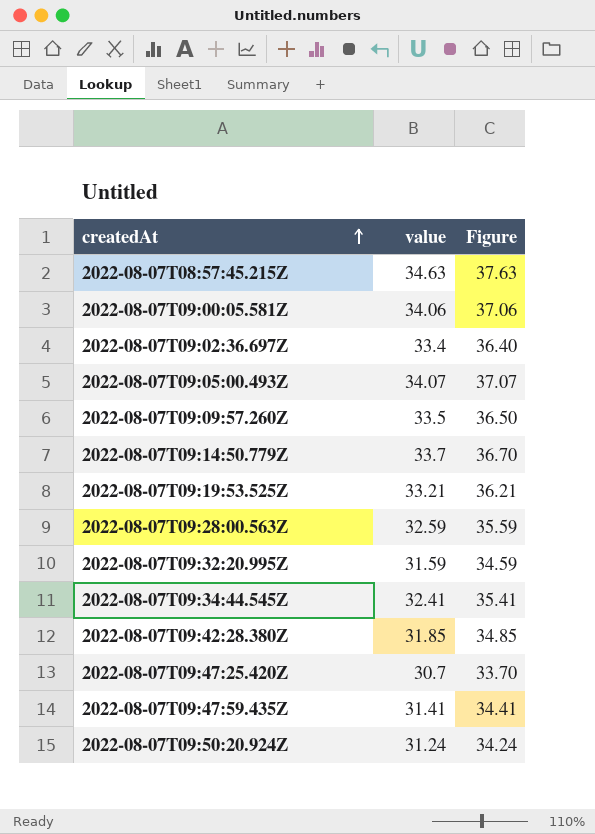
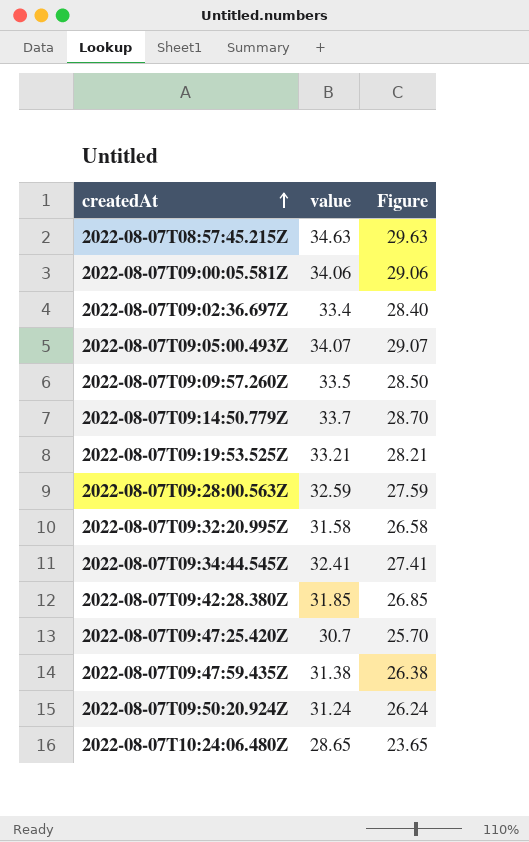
column Figure | formula: [value] + 3 -> [value] - 5
2022-08-07T09:32:20.995Z | value: 31.59 -> 31.58
2022-08-07T09:47:59.435Z | value: 31.41 -> 31.38
row 2022-08-07T10:24:06.480Z: none -> 28.65 | 23.65

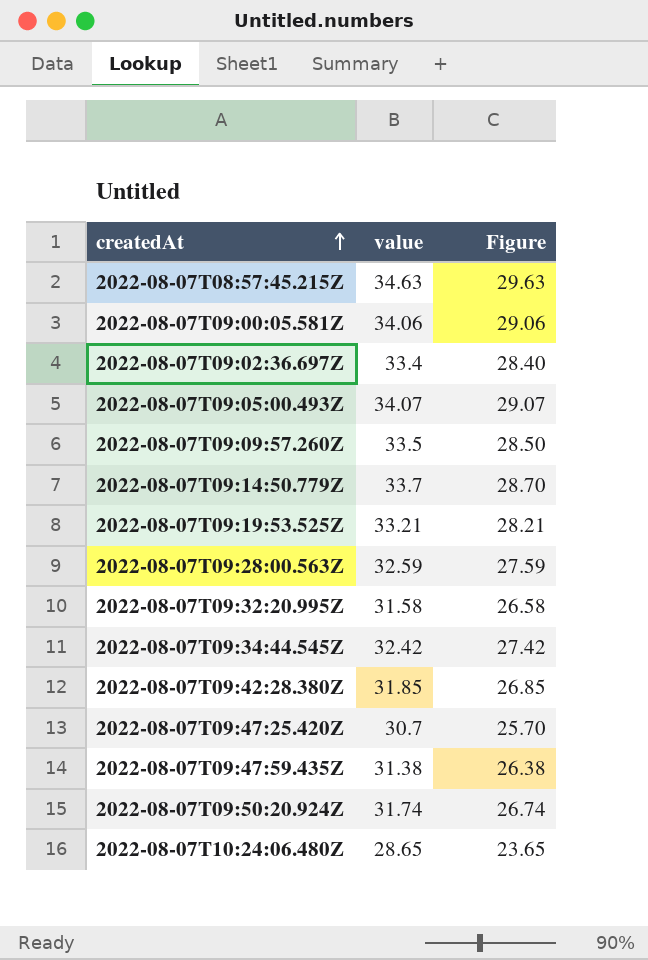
2022-08-07T09:34:44.545Z | value: 32.41 -> 32.42
2022-08-07T09:34:44.545Z | Figure: 27.41 -> 27.42
2022-08-07T09:50:20.924Z | value: 31.24 -> 31.74
2022-08-07T09:50:20.924Z | Figure: 26.24 -> 26.74

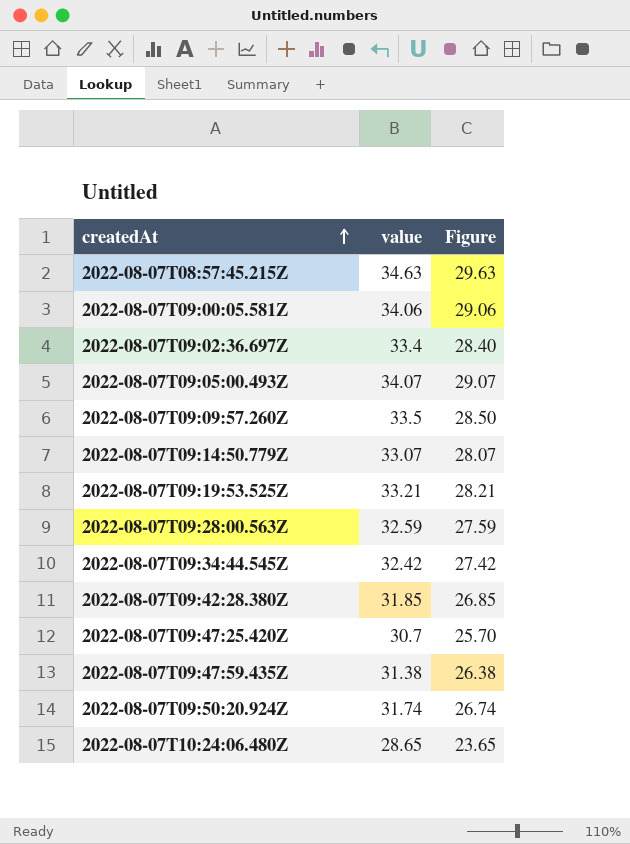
row 2022-08-07T09:32:20.995Z: 31.58 | 26.58 -> none
2022-08-07T09:14:50.779Z | value: 33.7 -> 33.07
2022-08-07T09:14:50.779Z | Figure: 28.70 -> 28.07

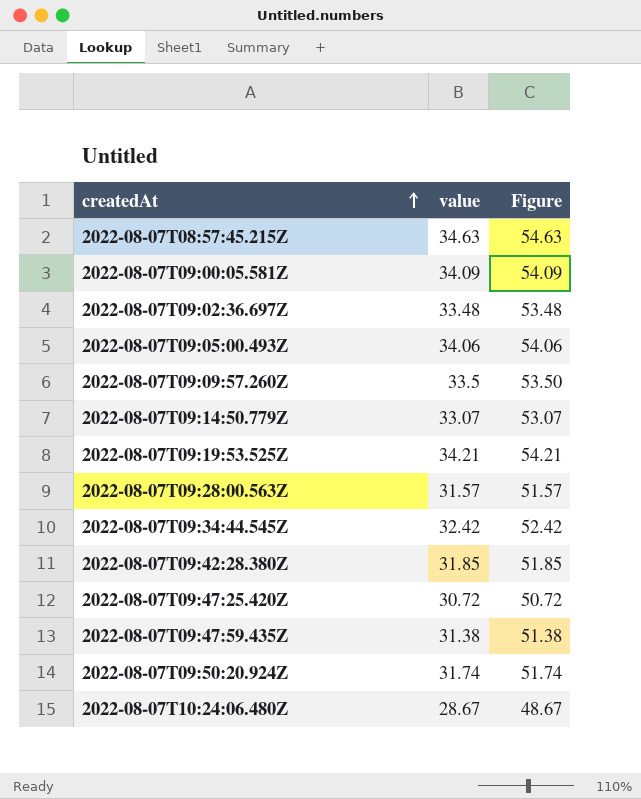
column Figure | formula: [value] - 5 -> [value] + 20
2022-08-07T09:00:05.581Z | value: 34.06 -> 34.09
2022-08-07T09:02:36.697Z | value: 33.4 -> 33.48
2022-08-07T09:05:00.493Z | value: 34.07 -> 34.06
2022-08-07T09:19:53.525Z | value: 33.21 -> 34.21
2022-08-07T09:28:00.563Z | value: 32.59 -> 31.57
2022-08-07T09:47:25.420Z | value: 30.7 -> 30.72
2022-08-07T10:24:06.480Z | value: 28.65 -> 28.67

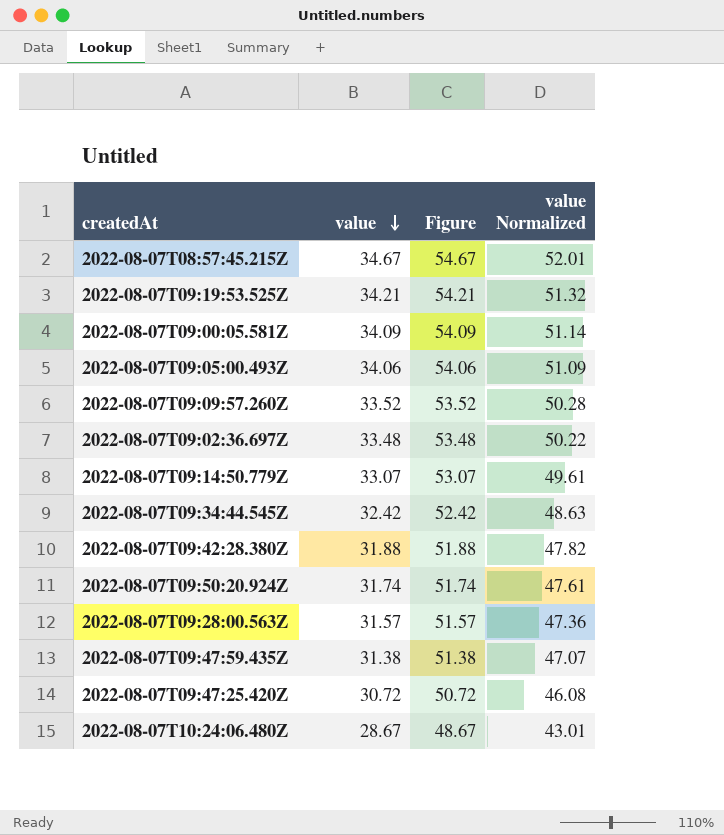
row order: createdAt ascending -> value descending
column value Normalized | formula: none -> [value] * 1.5
2022-08-07T08:57:45.215Z | value: 34.63 -> 34.67
2022-08-07T08:57:45.215Z | Figure: 54.63 -> 54.67
2022-08-07T09:09:57.260Z | value: 33.5 -> 33.52
2022-08-07T09:09:57.260Z | Figure: 53.50 -> 53.52
2022-08-07T09:42:28.380Z | value: 31.85 -> 31.88
2022-08-07T09:42:28.380Z | Figure: 51.85 -> 51.88

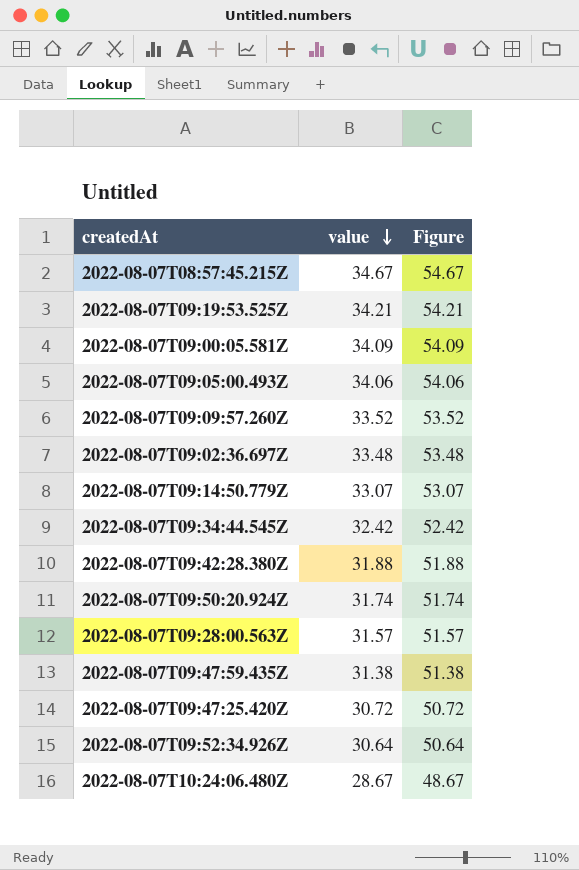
column value Normalized | formula: [value] * 1.5 -> none
row 2022-08-07T09:52:34.926Z: none -> 30.64 | 50.64

